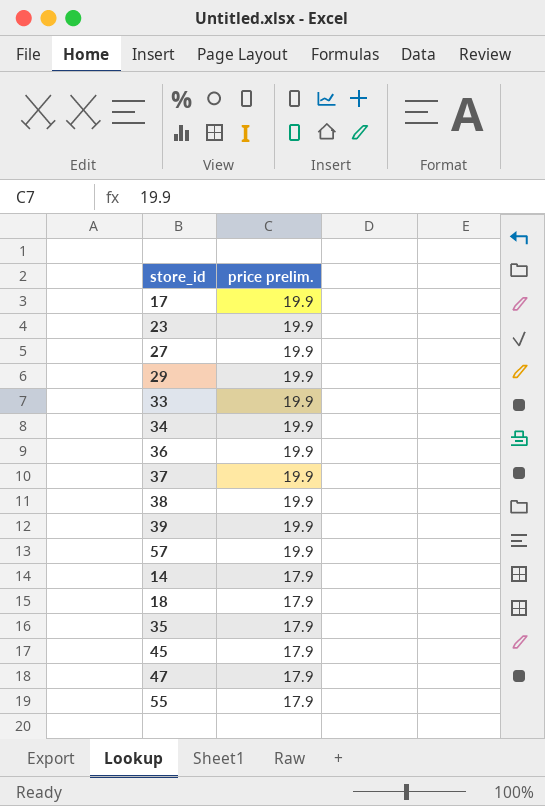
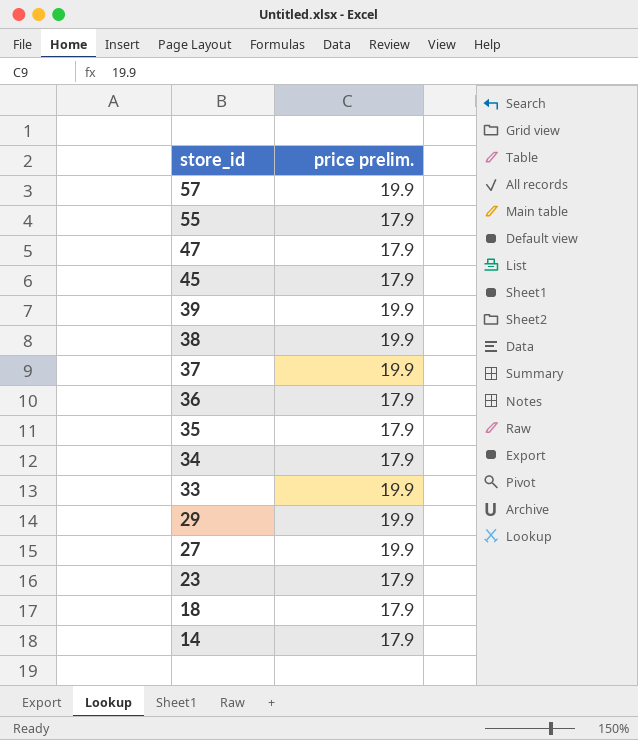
row order: price prelim. descending -> store_id descending
row 17: 19.9 -> none
36 | price prelim.: 19.9 -> 17.9
34 | price prelim.: 19.9 -> 17.9
23 | price prelim.: 19.9 -> 17.9

